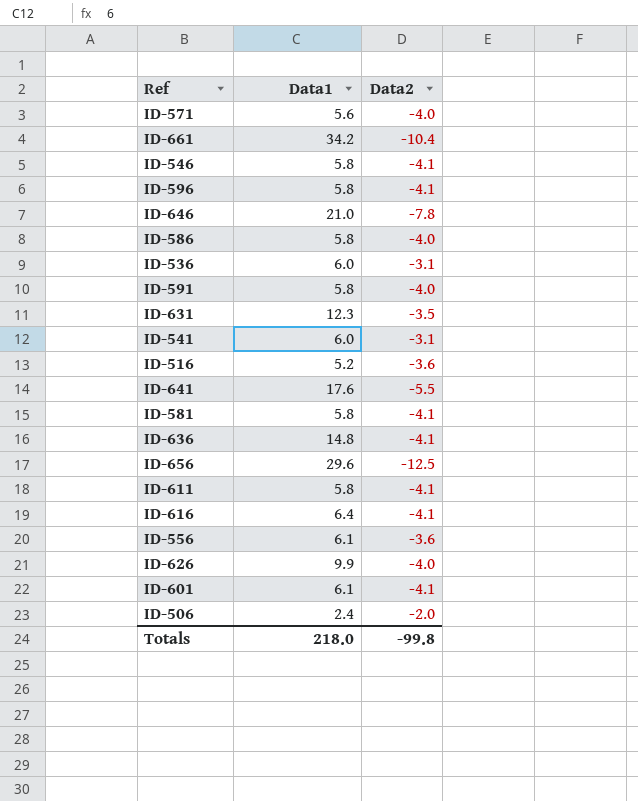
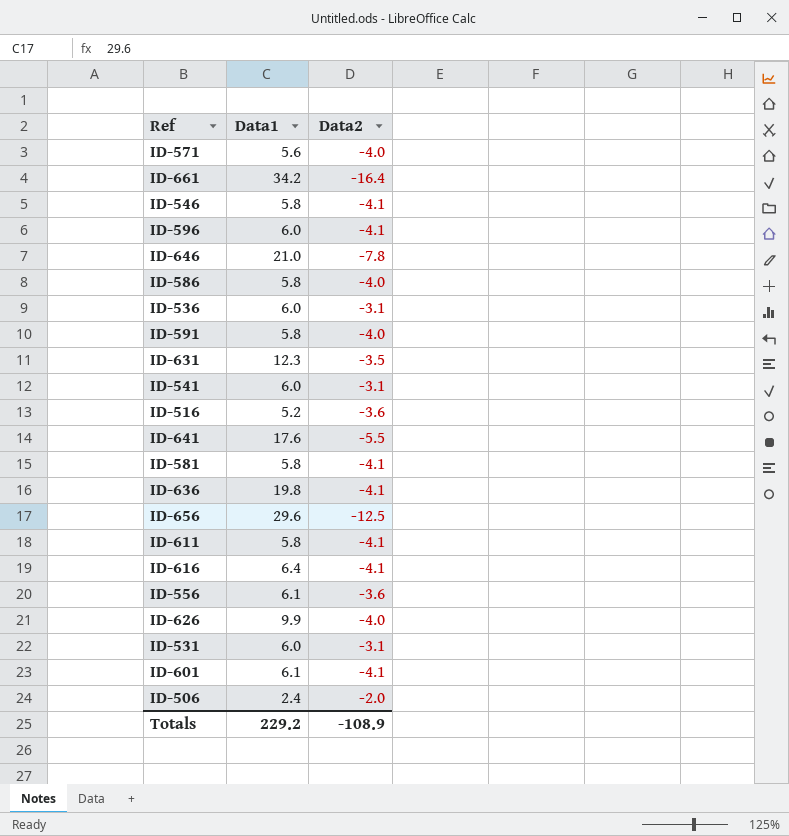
ID-661 | Data2: -10.4 -> -16.4
ID-596 | Data1: 5.8 -> 6.0
ID-636 | Data1: 14.8 -> 19.8
row ID-531: none -> 6.0 | -3.1
Totals | Data1: 218.0 -> 229.2
Totals | Data2: -99.8 -> -108.9

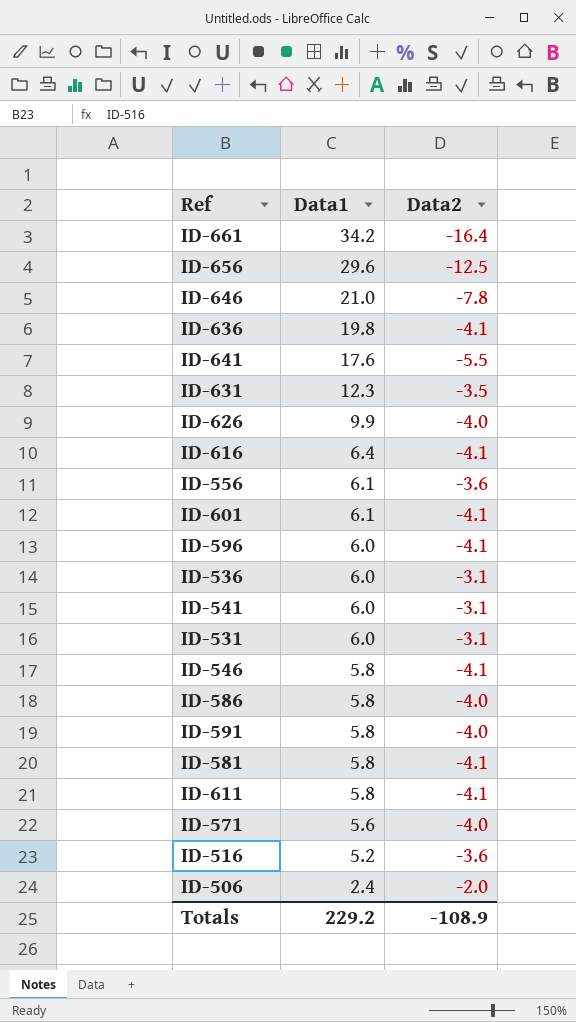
row order: none -> Data1 descending

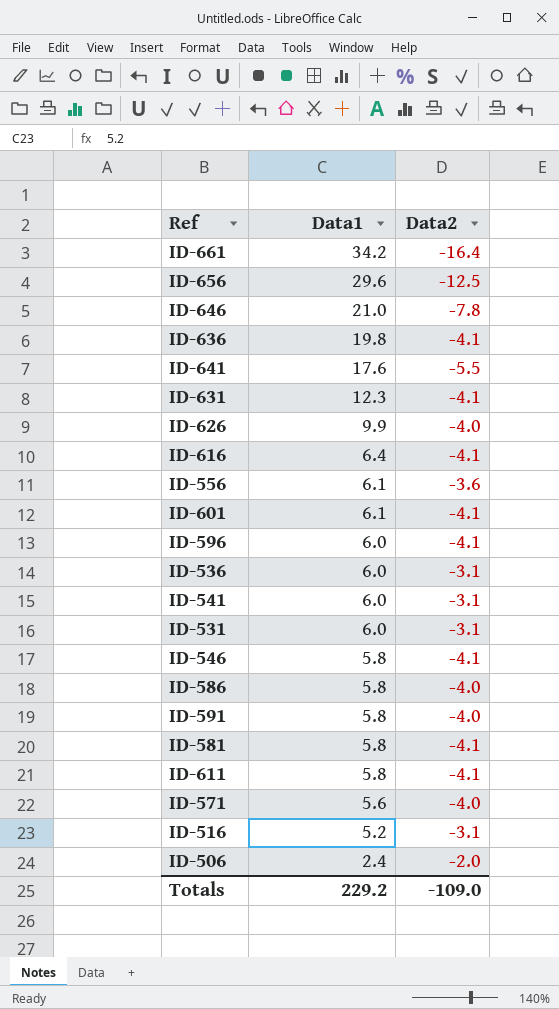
ID-631 | Data2: -3.5 -> -4.1
ID-516 | Data2: -3.6 -> -3.1
Totals | Data2: -108.9 -> -109.0

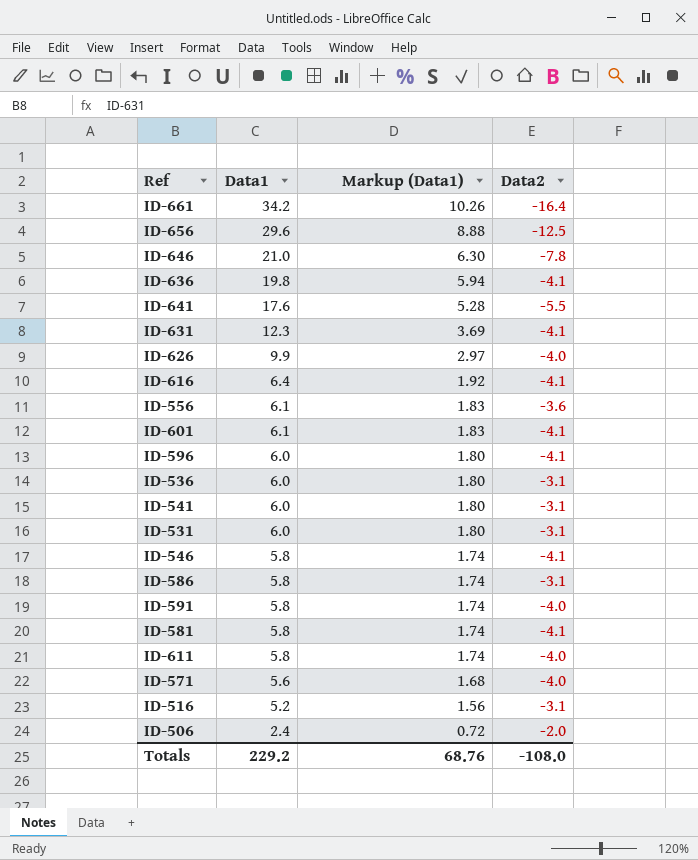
column Markup (Data1) | formula: none -> [Data1] * 0.3
ID-586 | Data2: -4.0 -> -3.1
ID-611 | Data2: -4.1 -> -4.0
Totals | Data2: -109.0 -> -108.0

